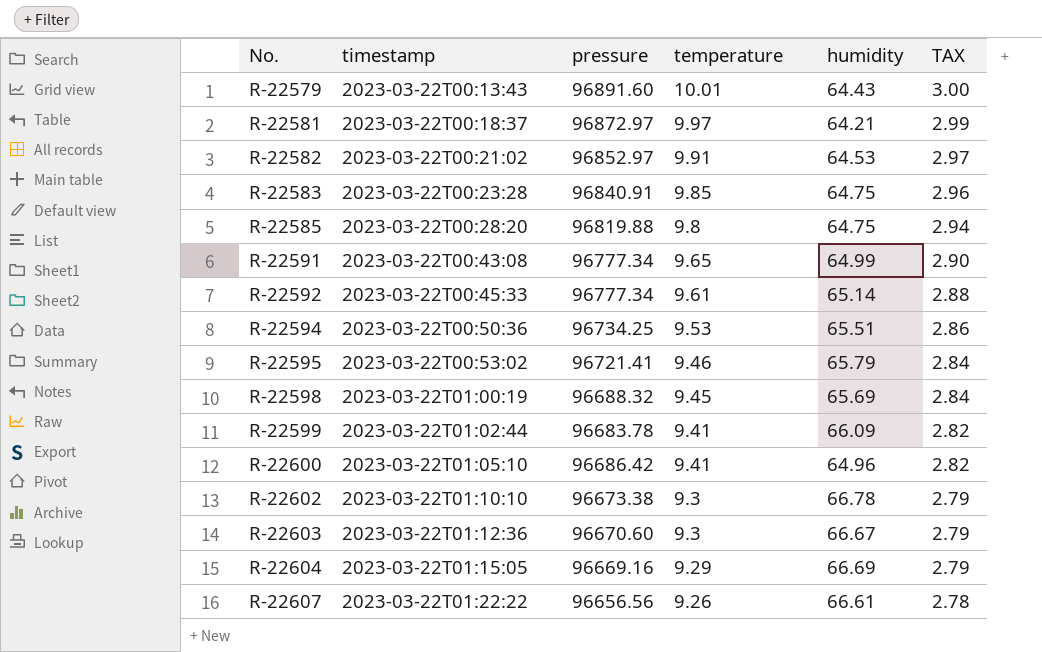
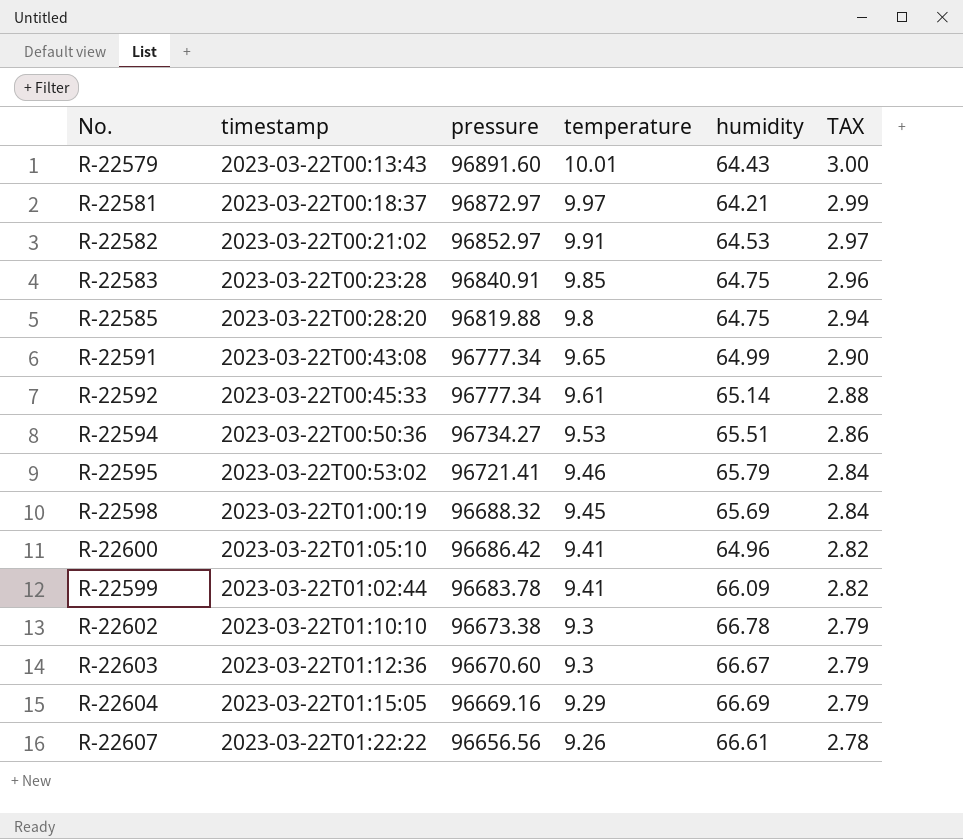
row order: No. ascending -> pressure descending
R-22594 | pressure: 96734.25 -> 96734.27

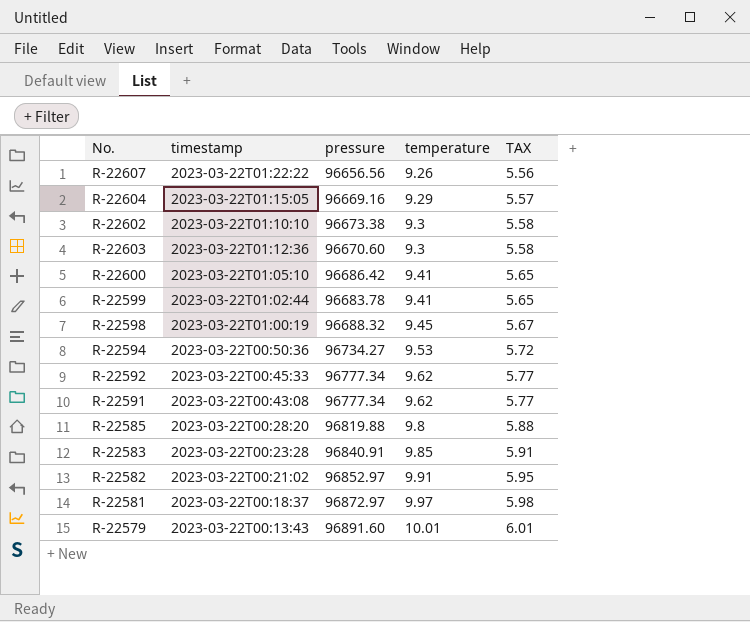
row order: pressure descending -> temperature ascending
column humidity | position: 5 -> none
column TAX | formula: [temperature] * 0.3 -> [temperature] * 0.6
row R-22595: 2023-03-22T00:53:02 | 96721.41 | 9.46 | 65.79 | 2.84 -> none
R-22592 | temperature: 9.61 -> 9.62
R-22591 | temperature: 9.65 -> 9.62

